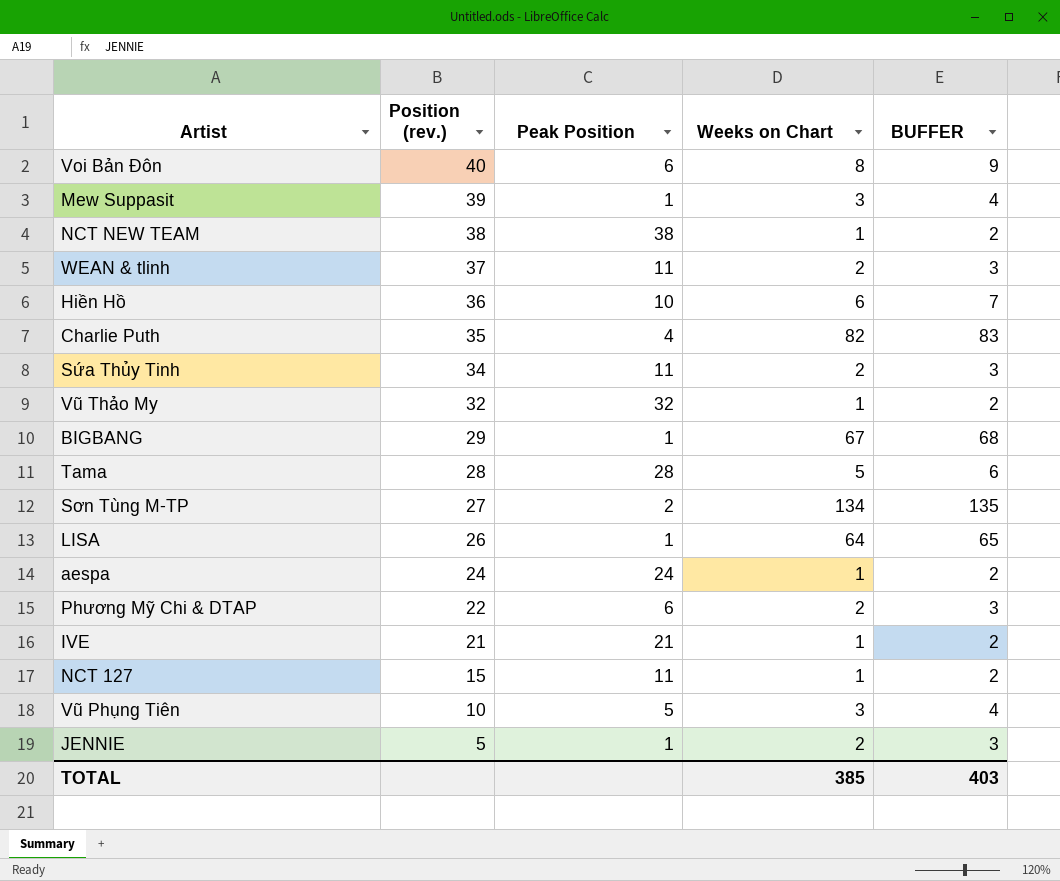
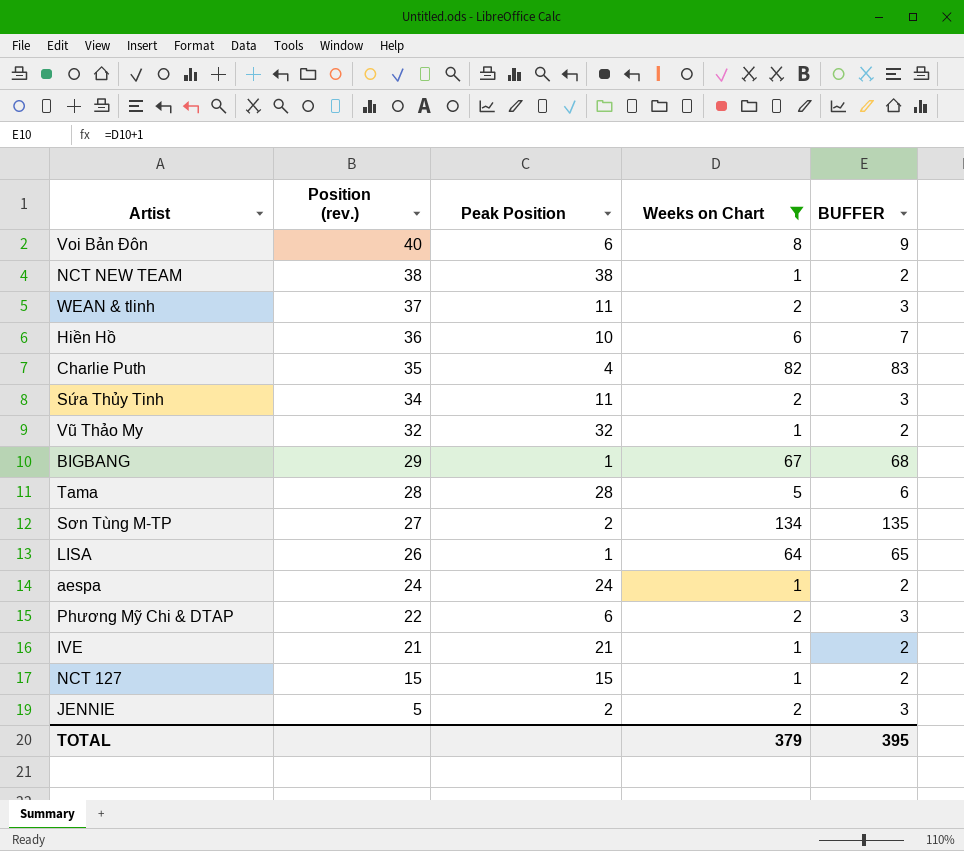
filter: none -> Weeks on Chart != 3
NCT 127 | Peak Position: 11 -> 15
JENNIE | Peak Position: 1 -> 2
TOTAL | Weeks on Chart: 385 -> 379
TOTAL | BUFFER: 403 -> 395

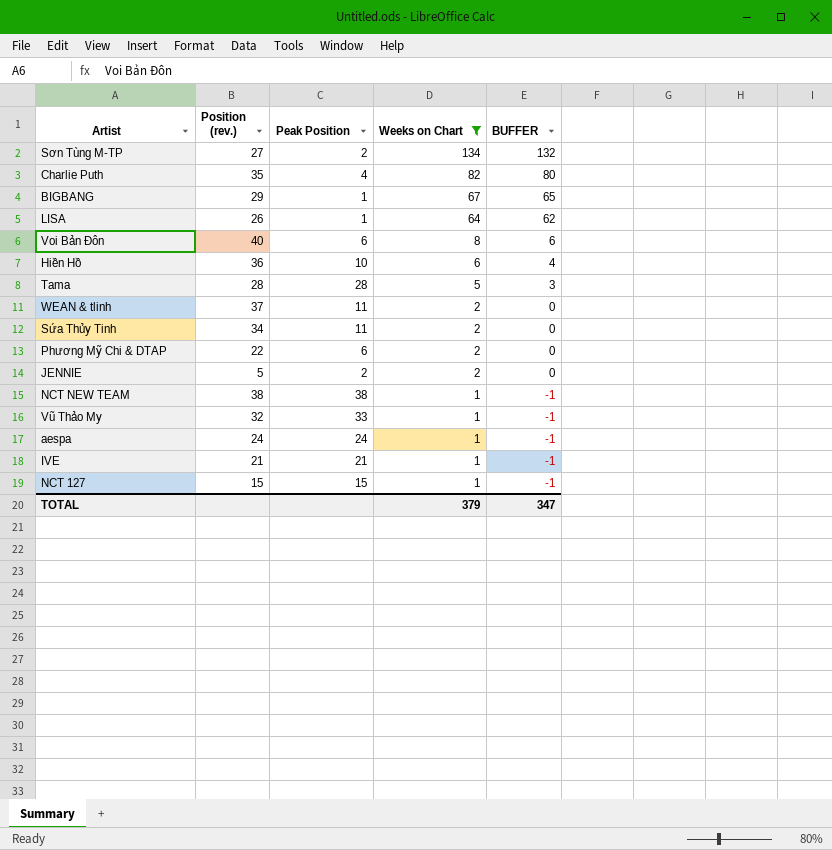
row order: Position (rev.) descending -> Weeks on Chart descending
column BUFFER | formula: [Weeks on Chart] + 1 -> [Weeks on Chart] - 2
Vũ Thảo My | Peak Position: 32 -> 33
TOTAL | BUFFER: 395 -> 347

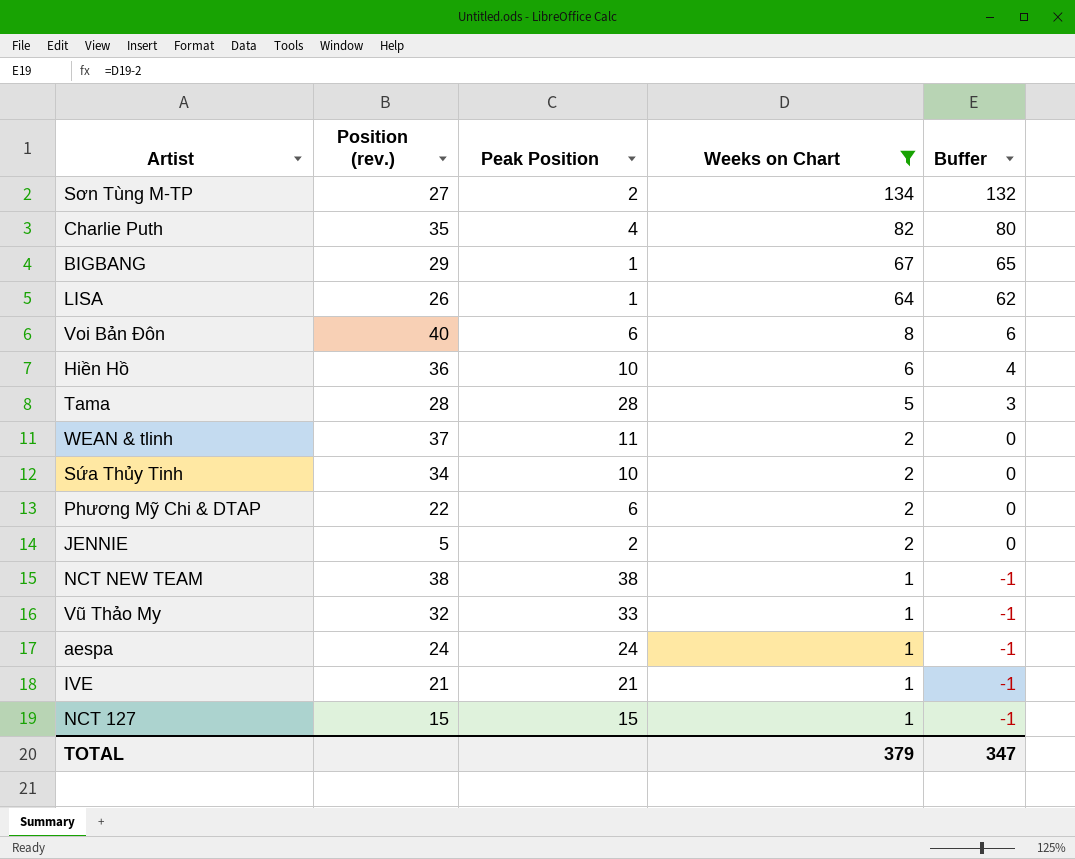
column name: BUFFER -> Buffer
Sứa Thủy Tinh | Peak Position: 11 -> 10

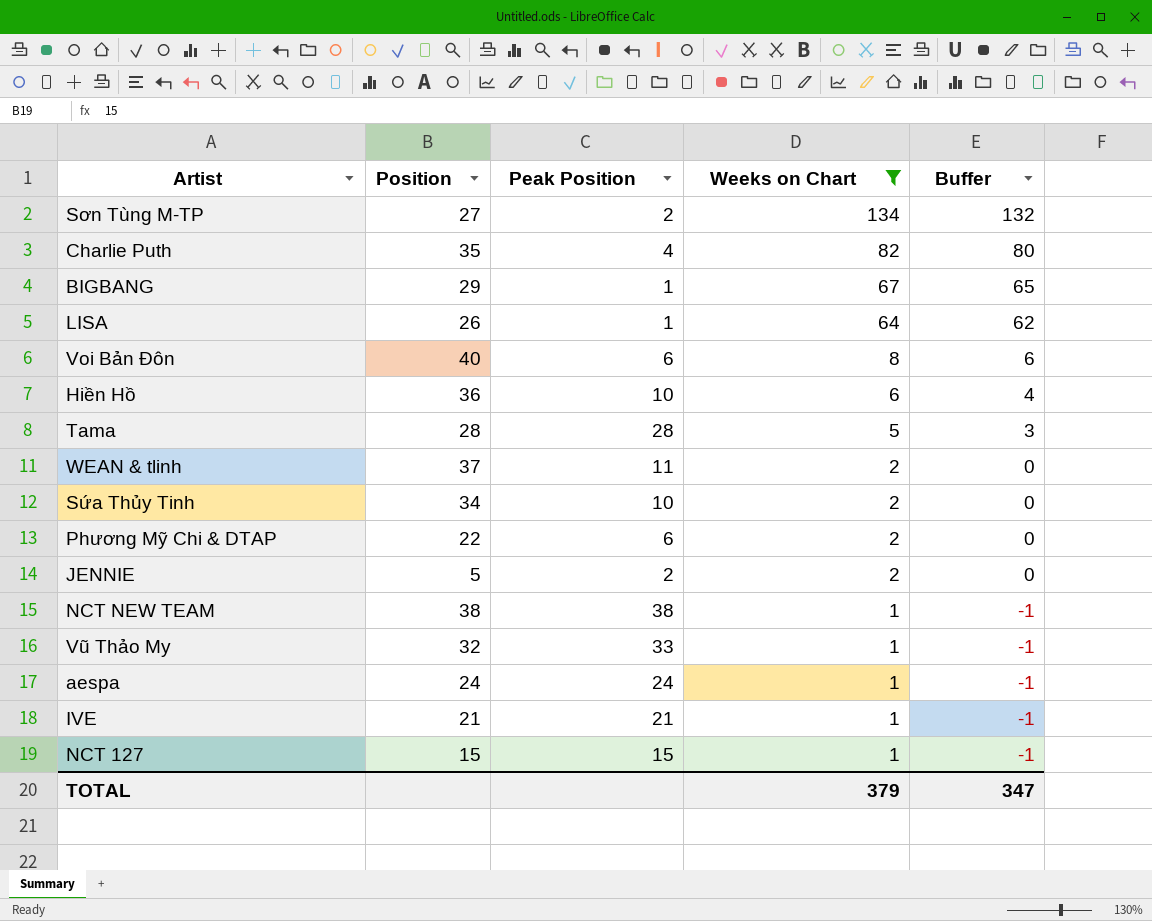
column name: Position (rev.) -> Position

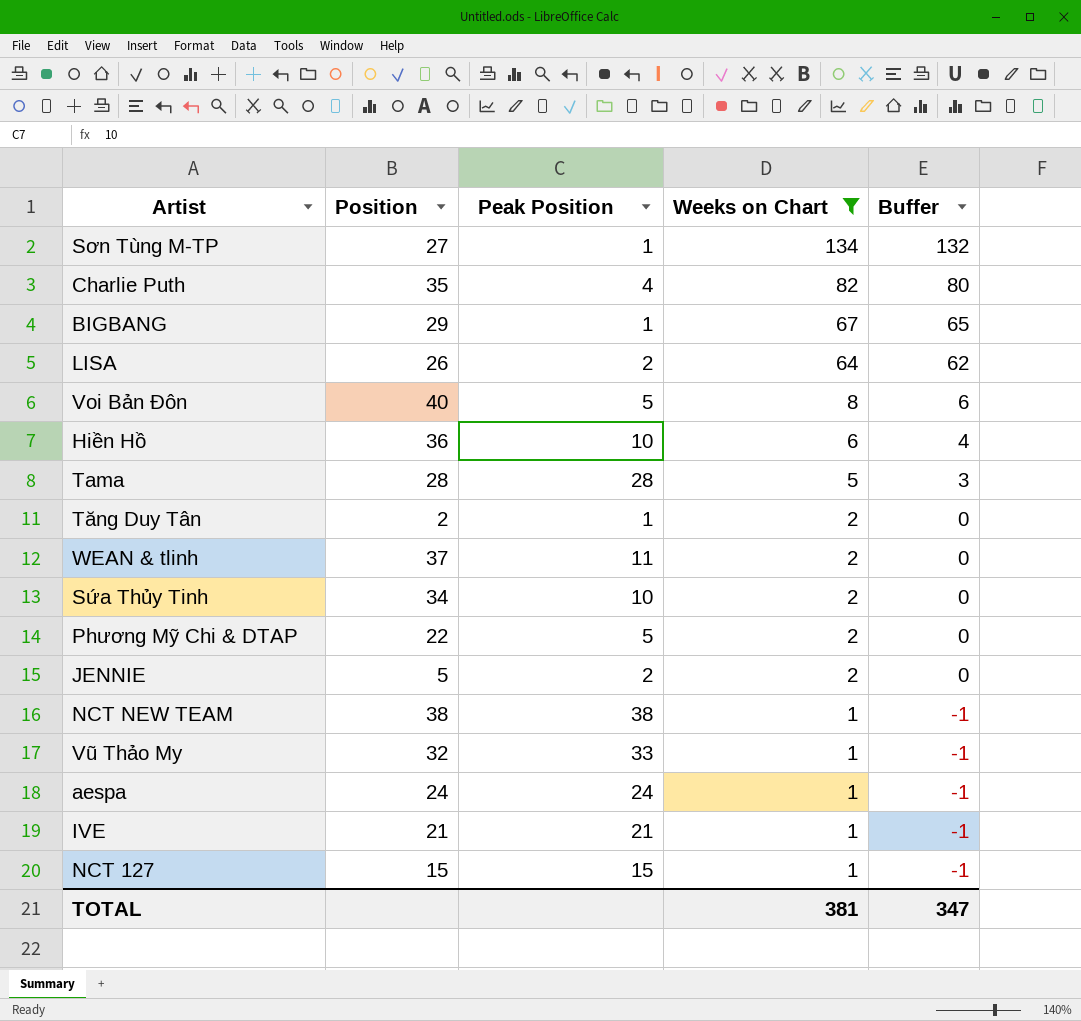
Sơn Tùng M-TP | Peak Position: 2 -> 1
LISA | Peak Position: 1 -> 2
Voi Bản Đôn | Peak Position: 6 -> 5
row Tăng Duy Tân: none -> 2 | 1 | 2 | 0
Phương Mỹ Chi & DTAP | Peak Position: 6 -> 5
TOTAL | Weeks on Chart: 379 -> 381

